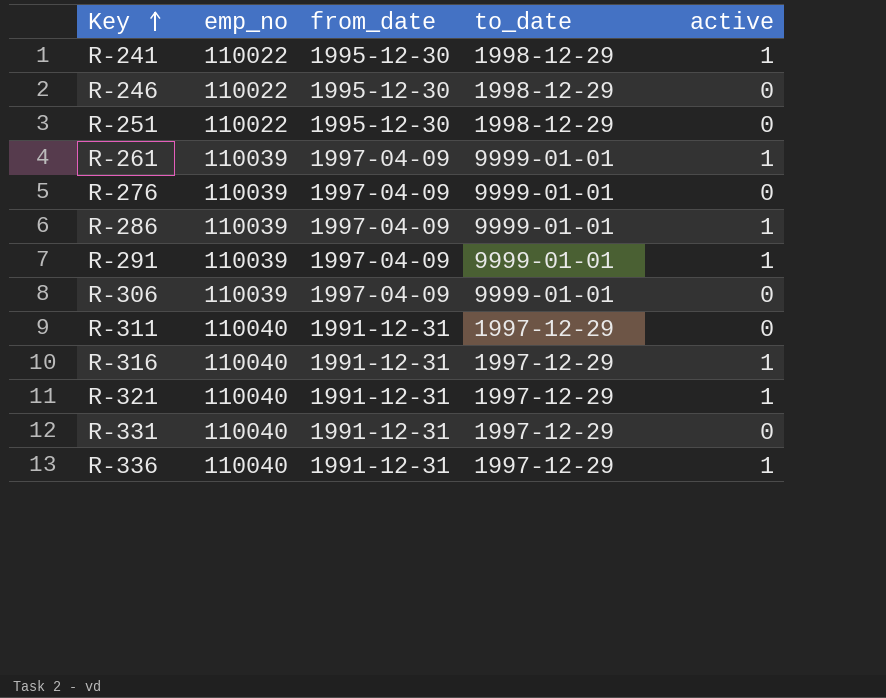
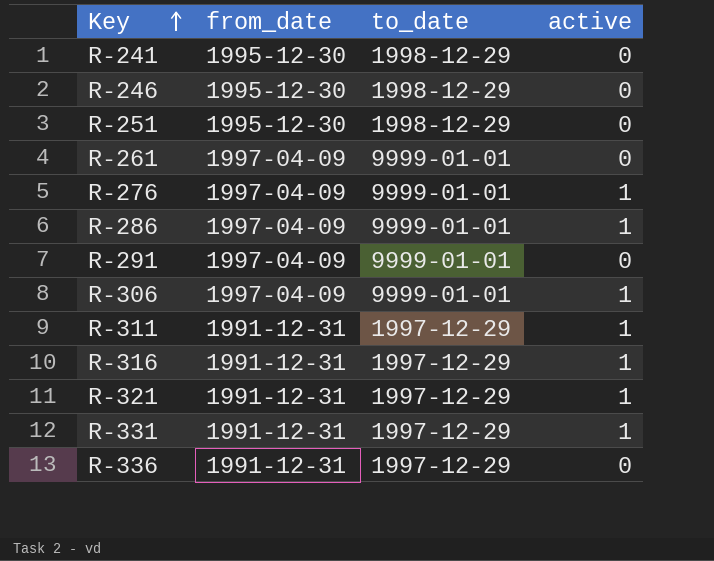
column emp_no | position: 2 -> none
R-241 | active: 1 -> 0
R-261 | active: 1 -> 0
R-276 | active: 0 -> 1
R-291 | active: 1 -> 0
R-306 | active: 0 -> 1
R-311 | active: 0 -> 1
R-331 | active: 0 -> 1
R-336 | active: 1 -> 0

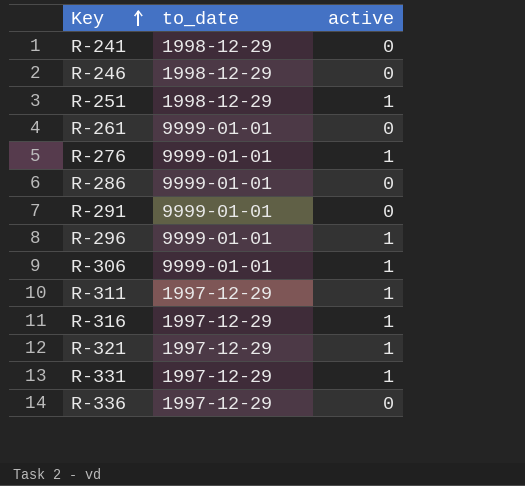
column from_date | position: 2 -> none
R-251 | active: 0 -> 1
R-286 | active: 1 -> 0
row R-296: none -> 9999-01-01 | 1

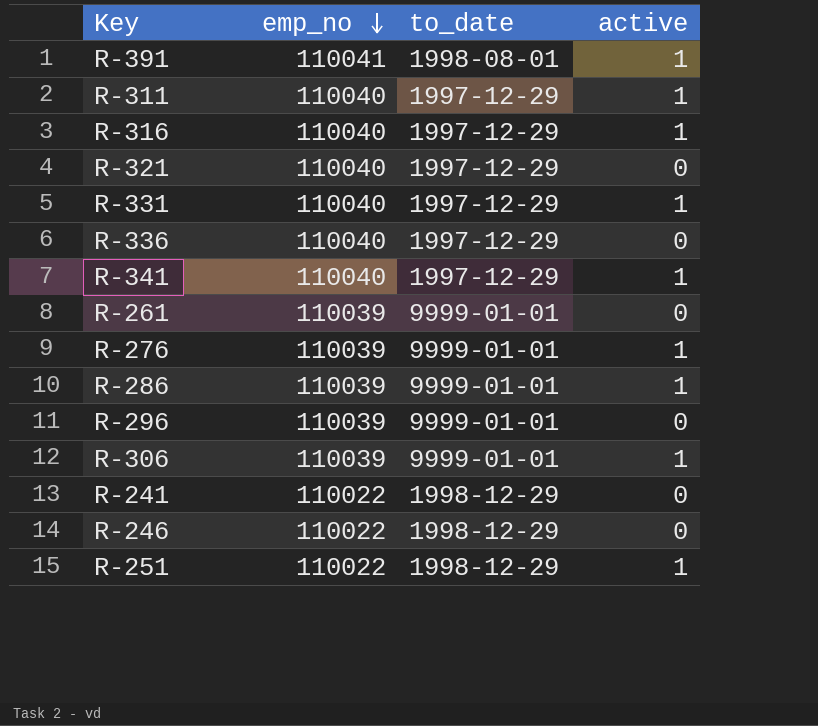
row order: Key ascending -> emp_no descending
column emp_no | position: none -> 2
row R-291: 9999-01-01 | 0 -> none
row R-391: none -> 110041 | 1998-08-01 | 1
R-321 | active: 1 -> 0
row R-341: none -> 110040 | 1997-12-29 | 1
R-286 | active: 0 -> 1
R-296 | active: 1 -> 0

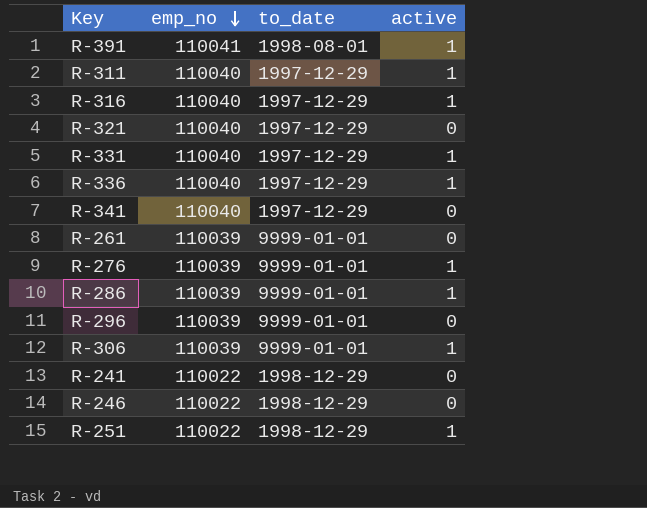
R-336 | active: 0 -> 1
R-341 | active: 1 -> 0

